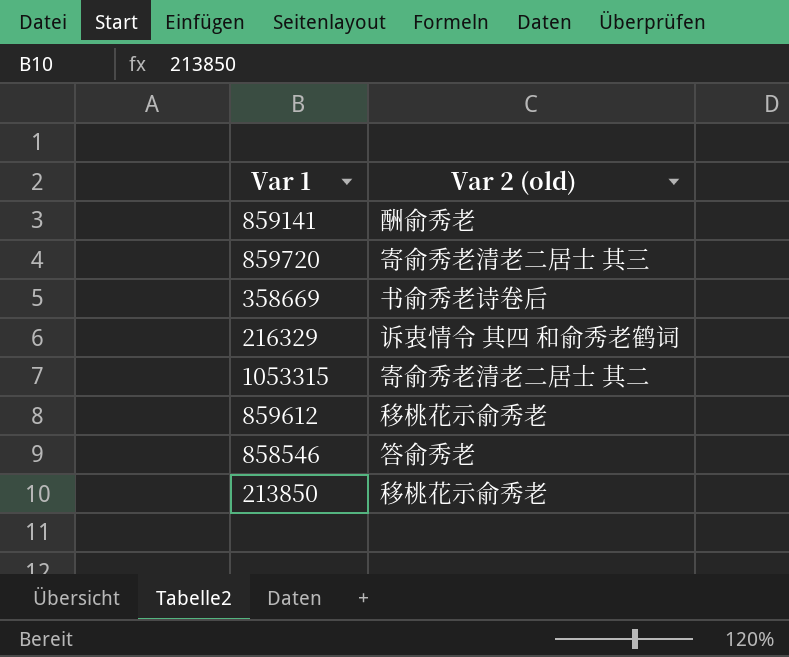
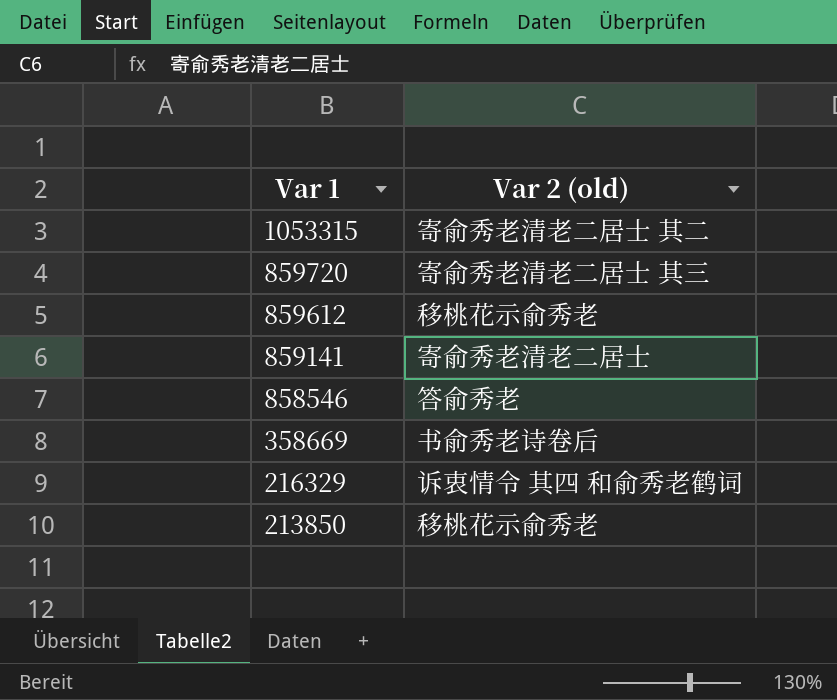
row order: none -> Var 1 descending
859141 | Var 2 (old): 酬俞秀老 -> 寄俞秀老清老二居士

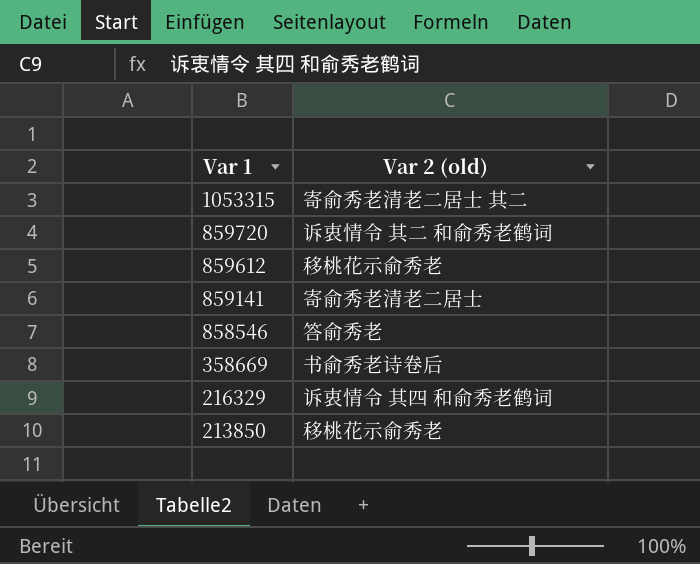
859720 | Var 2 (old): 寄俞秀老清老二居士 其三 -> 诉衷情令 其二 和俞秀老鹤词

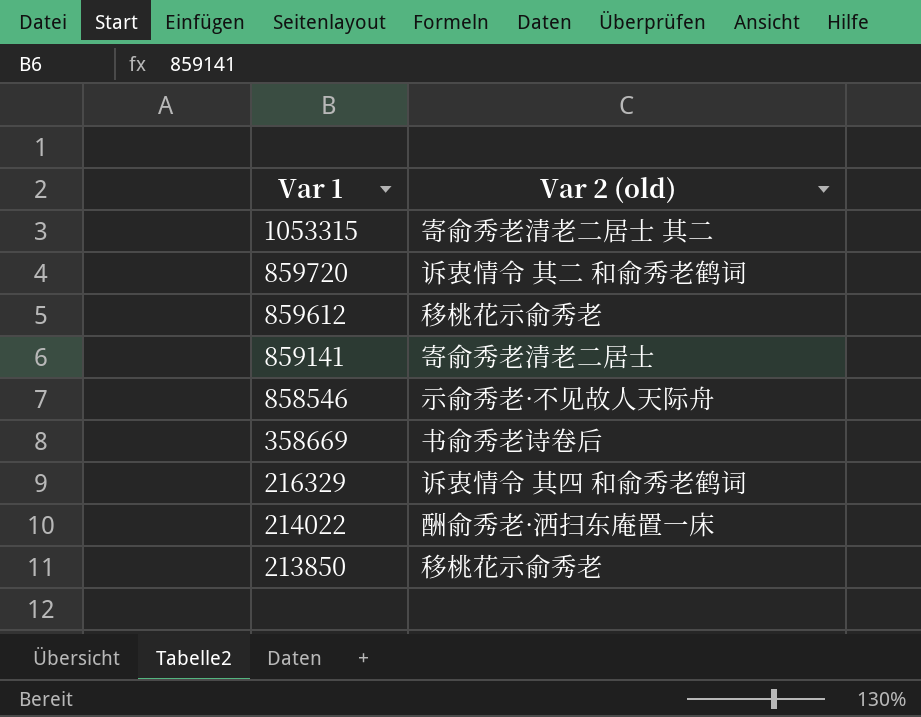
858546 | Var 2 (old): 答俞秀老 -> 示俞秀老·不见故人天际舟
row 214022: none -> 酬俞秀老·洒扫东庵置一床

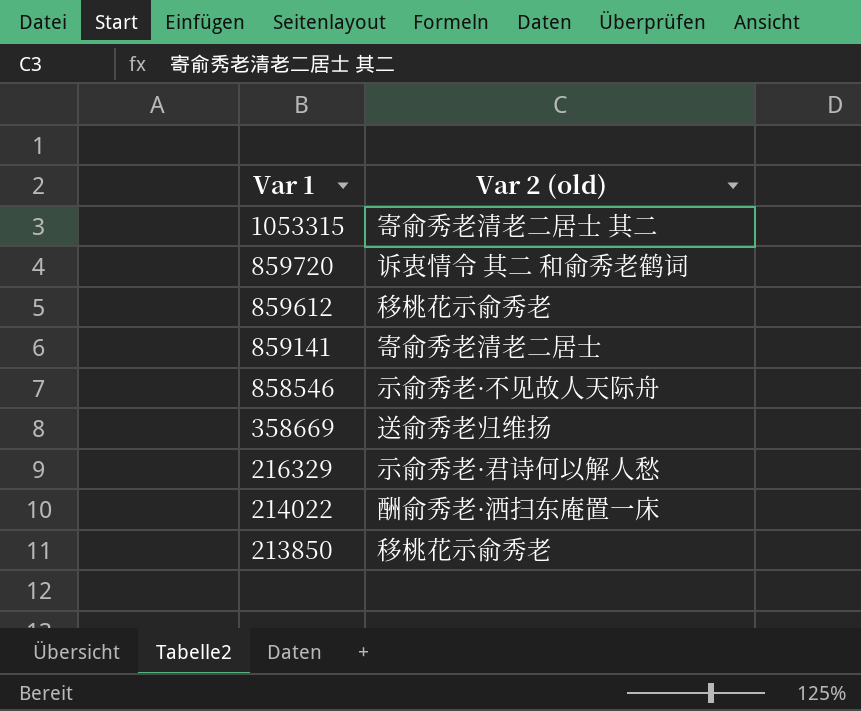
358669 | Var 2 (old): 书俞秀老诗卷后 -> 送俞秀老归维扬
216329 | Var 2 (old): 诉衷情令 其四 和俞秀老鹤词 -> 示俞秀老·君诗何以解人愁

